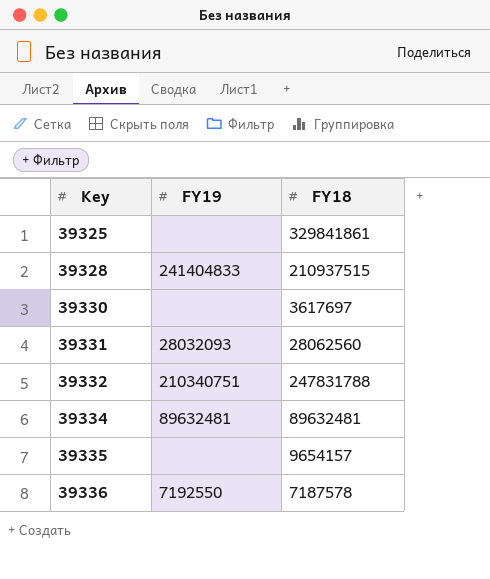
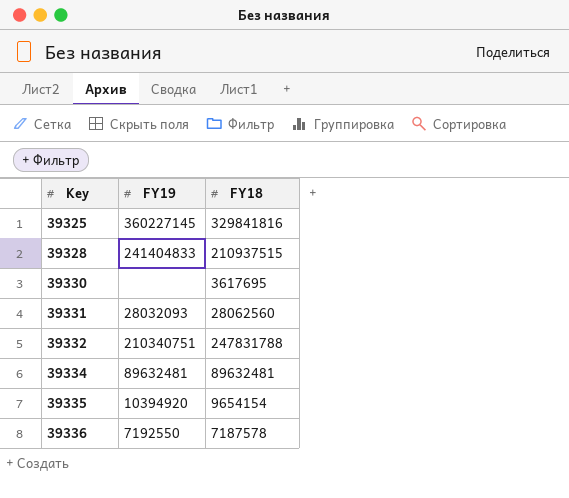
39325 | FY19: none -> 360227145
39325 | FY18: 329841861 -> 329841816
39330 | FY18: 3617697 -> 3617695
39335 | FY19: none -> 10394920
39335 | FY18: 9654157 -> 9654154

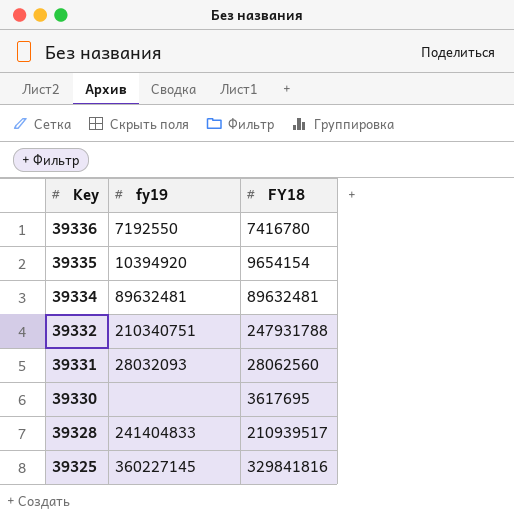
row order: Key ascending -> Key descending
column name: FY19 -> fy19
39336 | FY18: 7187578 -> 7416780
39332 | FY18: 247831788 -> 247931788
39328 | FY18: 210937515 -> 210939517

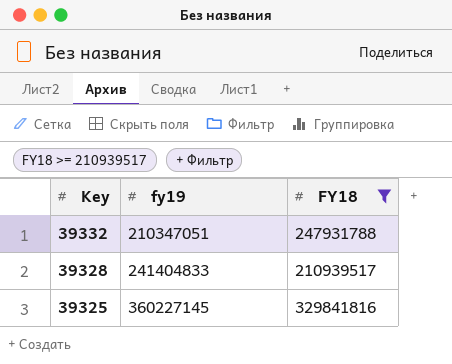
filter: none -> FY18 >= 210939517
39332 | fy19: 210340751 -> 210347051

